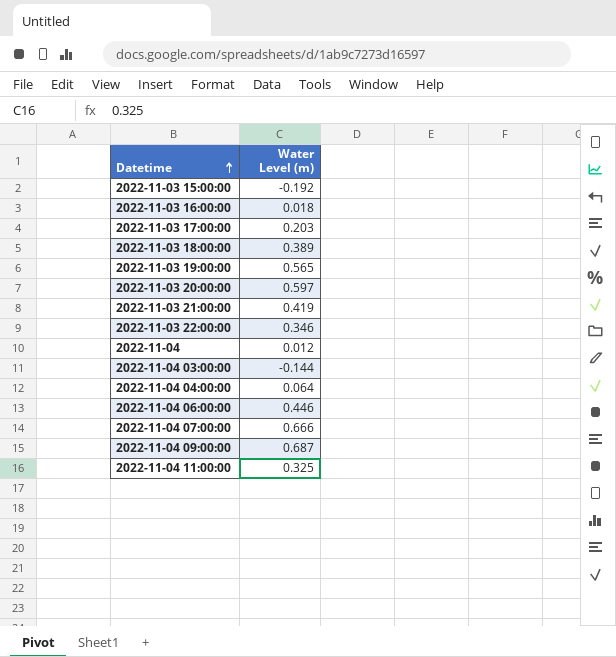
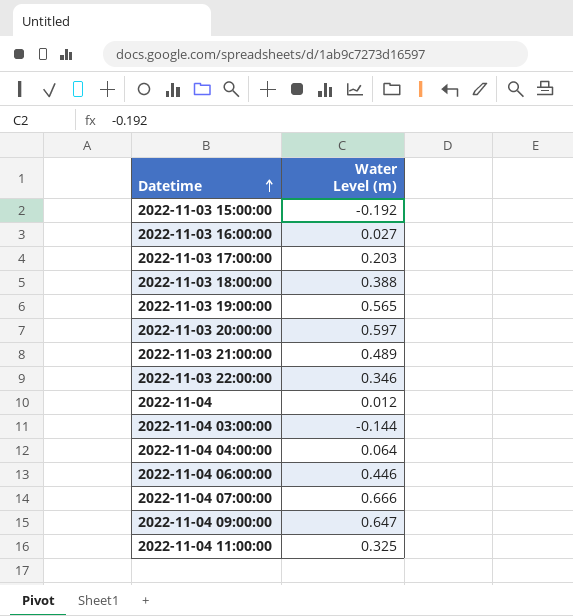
2022-11-03 16:00:00 | Water Level (m): 0.018 -> 0.027
2022-11-03 18:00:00 | Water Level (m): 0.389 -> 0.388
2022-11-03 21:00:00 | Water Level (m): 0.419 -> 0.489
2022-11-04 09:00:00 | Water Level (m): 0.687 -> 0.647

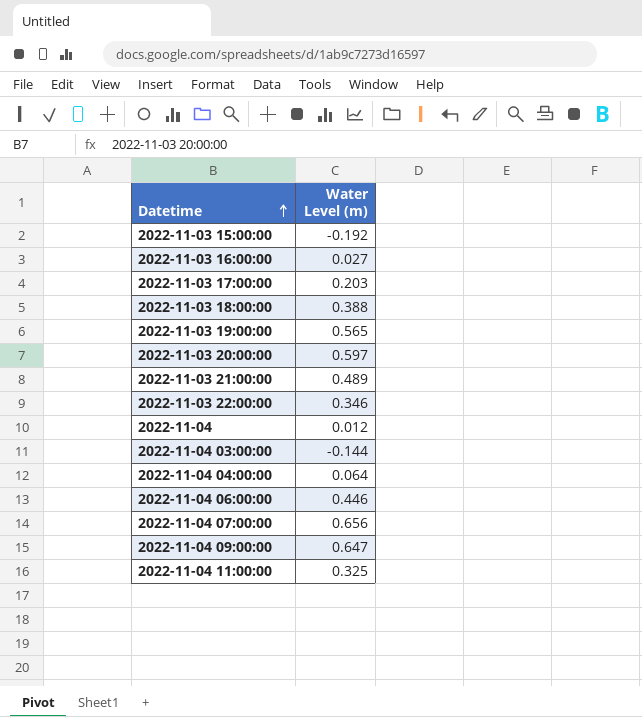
2022-11-04 07:00:00 | Water Level (m): 0.666 -> 0.656

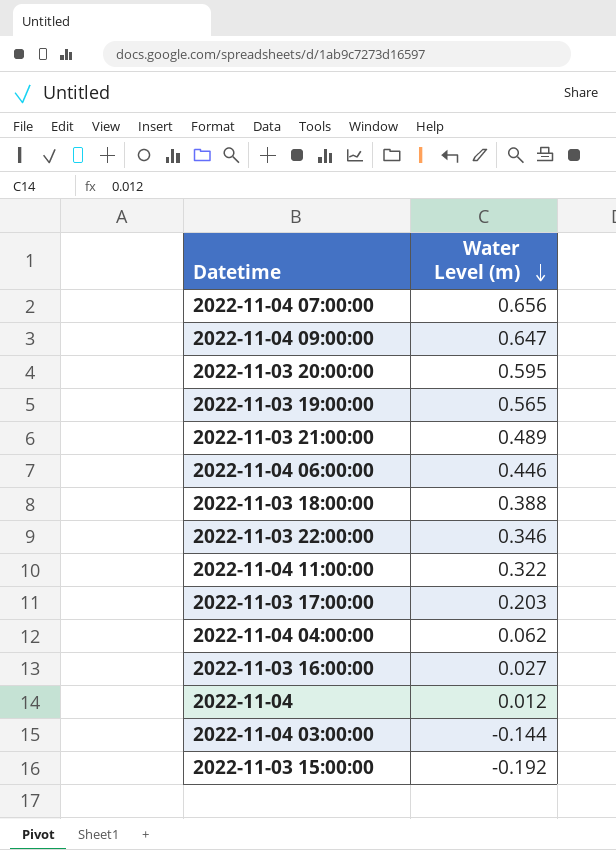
row order: Datetime ascending -> Water Level (m) descending
2022-11-03 20:00:00 | Water Level (m): 0.597 -> 0.595
2022-11-04 11:00:00 | Water Level (m): 0.325 -> 0.322
2022-11-04 04:00:00 | Water Level (m): 0.064 -> 0.062

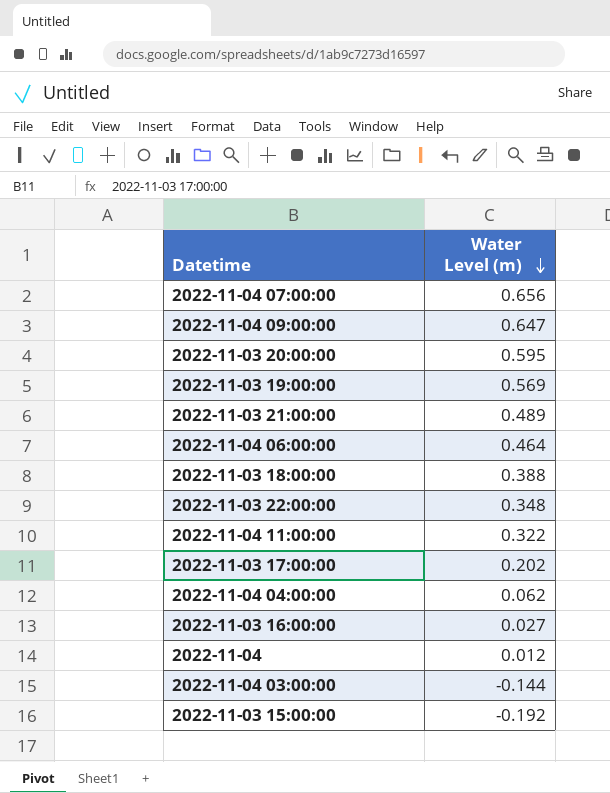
2022-11-03 19:00:00 | Water Level (m): 0.565 -> 0.569
2022-11-04 06:00:00 | Water Level (m): 0.446 -> 0.464
2022-11-03 22:00:00 | Water Level (m): 0.346 -> 0.348
2022-11-03 17:00:00 | Water Level (m): 0.203 -> 0.202

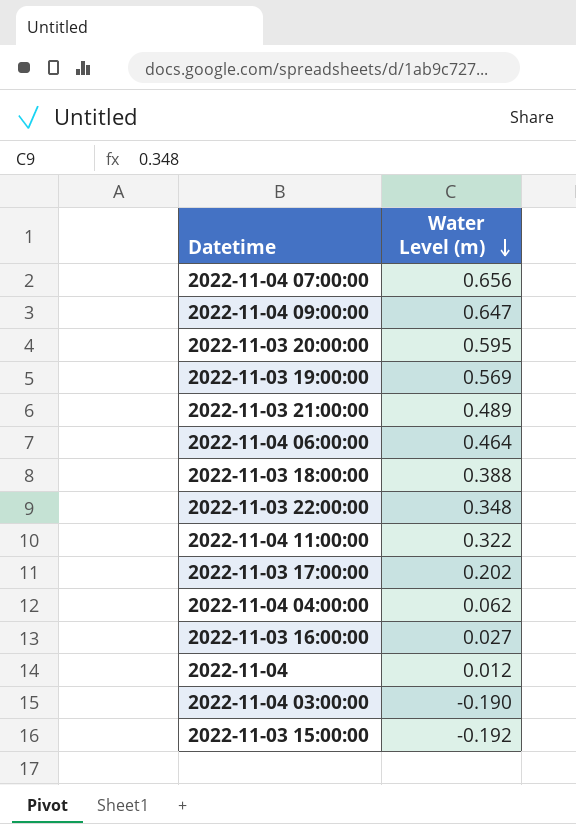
2022-11-04 03:00:00 | Water Level (m): -0.144 -> -0.190

